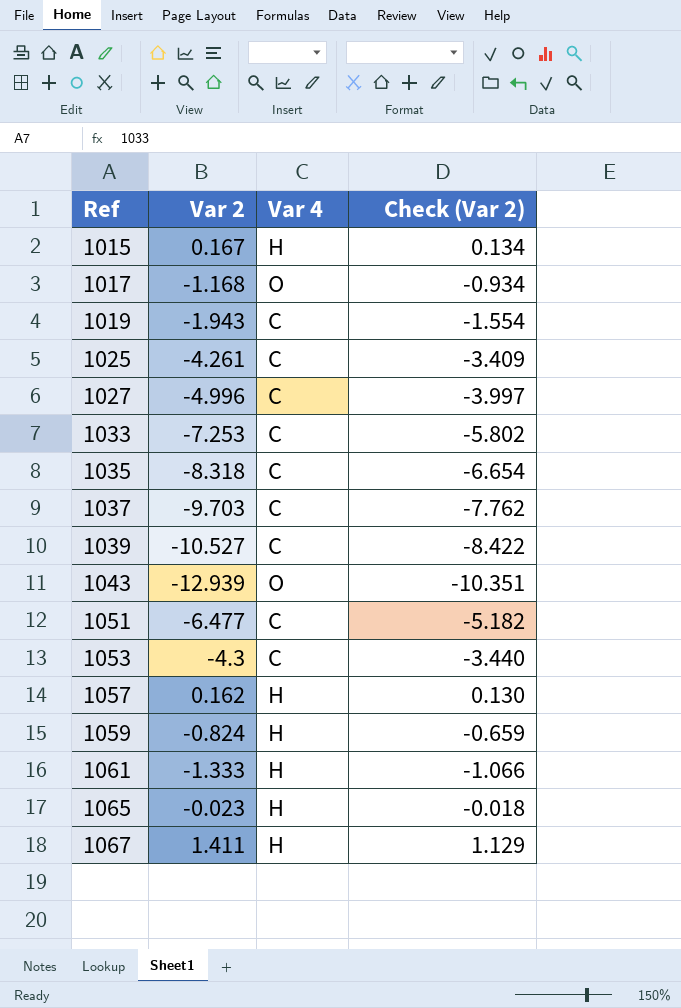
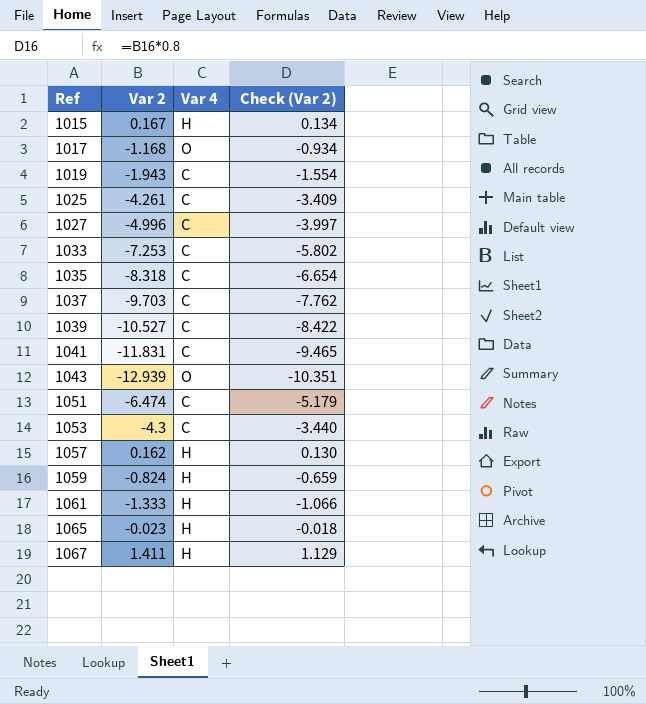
row 1041: none -> -11.831 | C | -9.465
1051 | Var 2: -6.477 -> -6.474
1051 | Check (Var 2): -5.182 -> -5.179

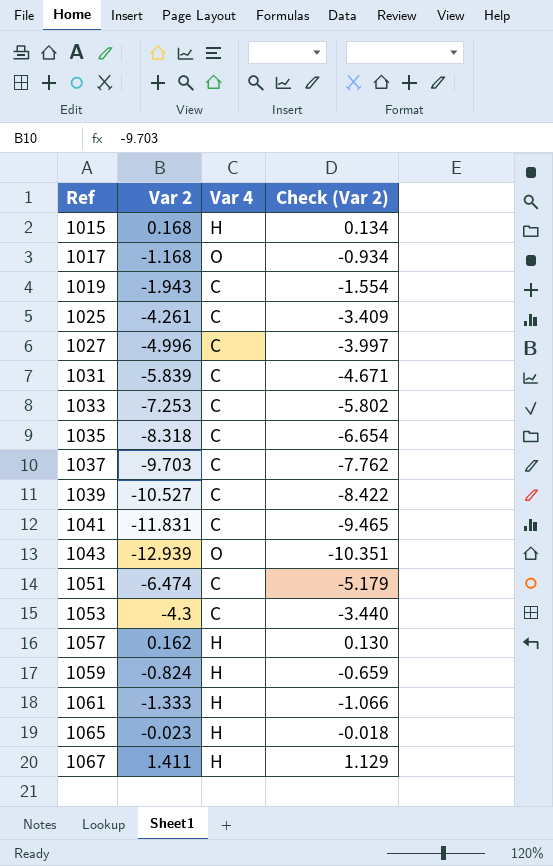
1015 | Var 2: 0.167 -> 0.168
row 1031: none -> -5.839 | C | -4.671

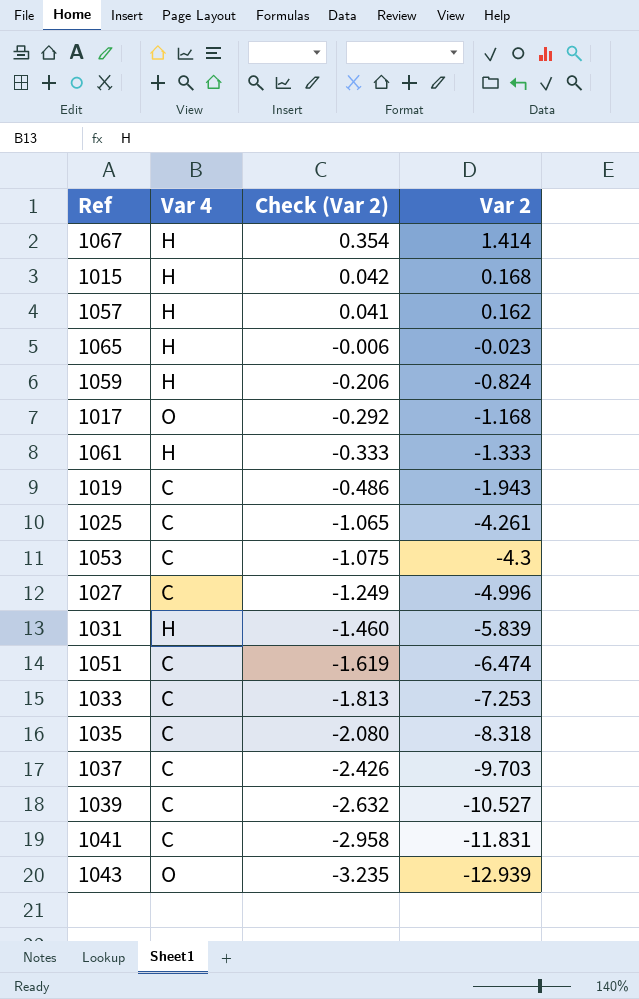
row order: Ref ascending -> Check (Var 2) descending
column Check (Var 2) | formula: [Var 2] * 0.8 -> [Var 2] * 0.25
column Var 2 | position: 2 -> 4
1067 | Var 2: 1.411 -> 1.414
1031 | Var 4: C -> H

